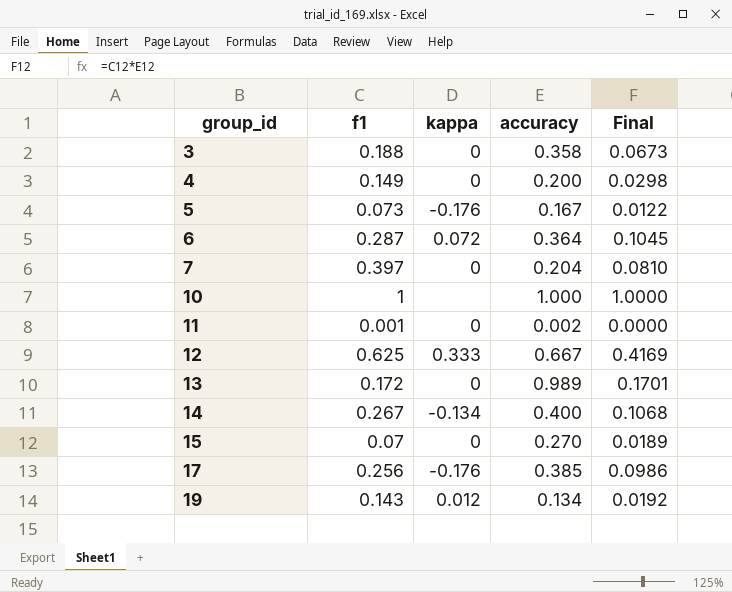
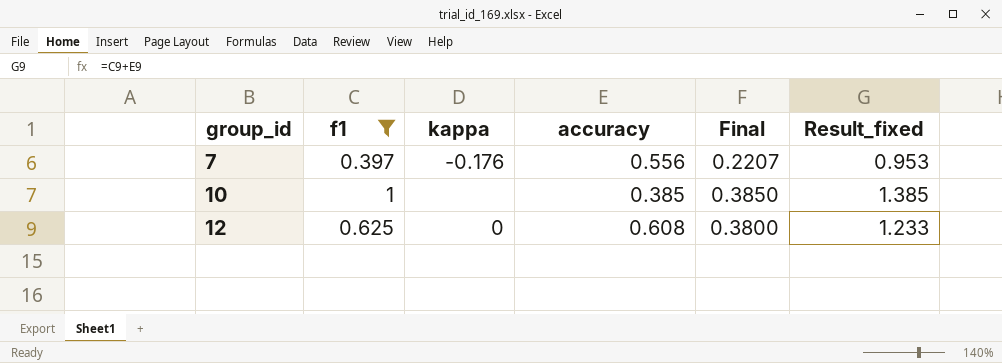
filter: none -> f1 >= 0.397
column Result_fixed | formula: none -> [f1] + [accuracy]
7 | kappa: 0 -> -0.176
7 | accuracy: 0.204 -> 0.556
7 | Final: 0.0810 -> 0.2207
10 | accuracy: 1.000 -> 0.385
10 | Final: 1.0000 -> 0.3850
12 | kappa: 0.333 -> 0
12 | accuracy: 0.667 -> 0.608
12 | Final: 0.4169 -> 0.3800

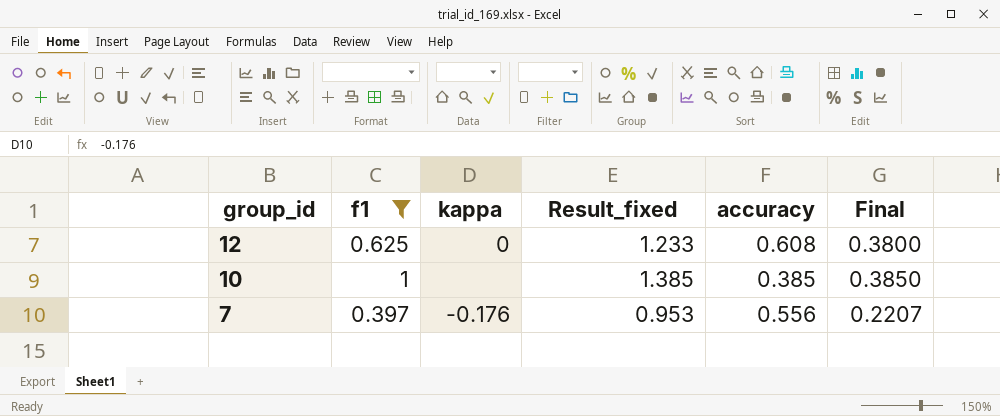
row order: group_id ascending -> group_id descending
column Result_fixed | position: 6 -> 4

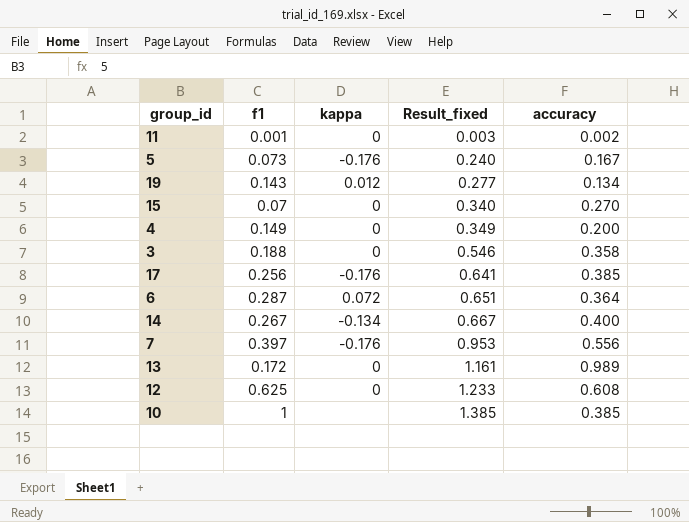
filter: f1 >= 0.397 -> none
row order: group_id descending -> Result_fixed ascending
column Final | formula: [f1] * [accuracy] -> none

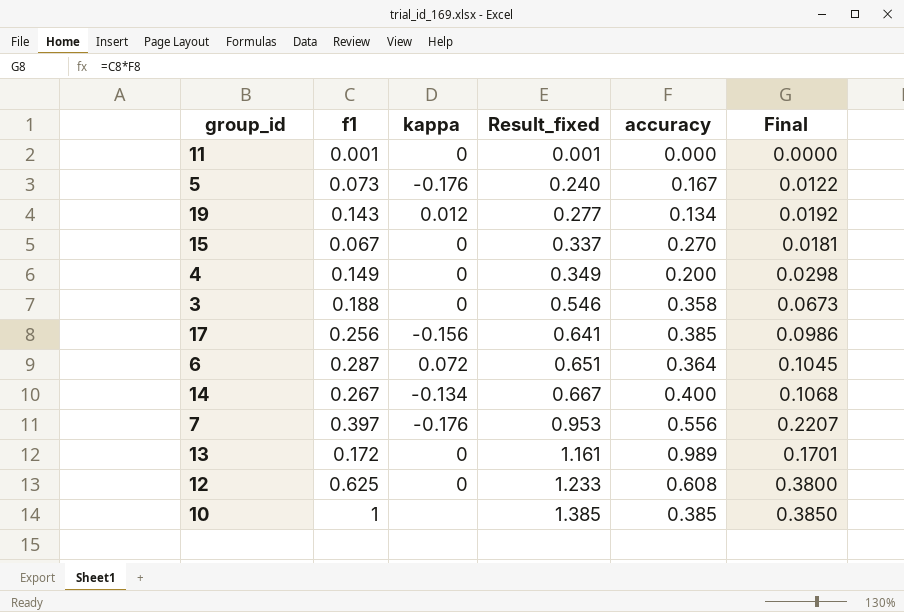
column Final | formula: none -> [f1] * [accuracy]
11 | Result_fixed: 0.003 -> 0.001
11 | accuracy: 0.002 -> 0.000
15 | f1: 0.07 -> 0.067
15 | Result_fixed: 0.340 -> 0.337
17 | kappa: -0.176 -> -0.156

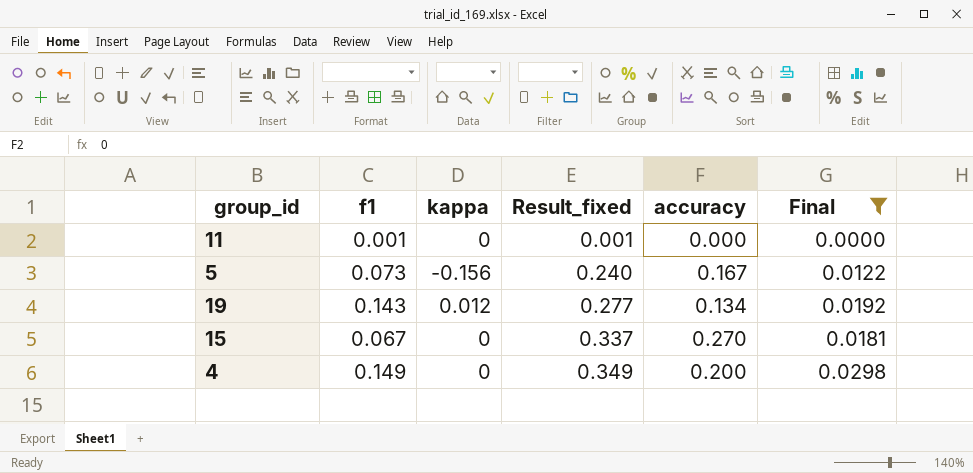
filter: none -> Final <= 0.0298
5 | kappa: -0.176 -> -0.156

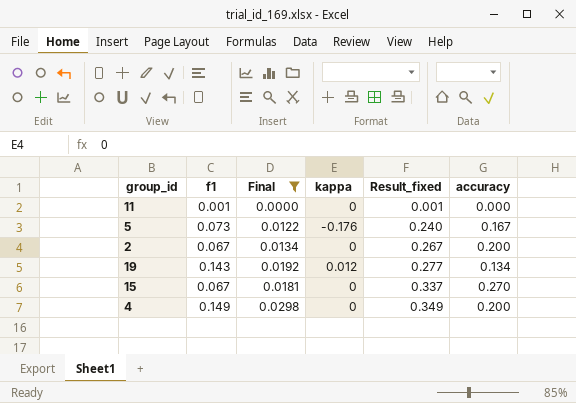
column Final | position: 6 -> 3
5 | kappa: -0.156 -> -0.176
row 2: none -> 0.067 | 0.0134 | 0 | 0.267 | 0.200

